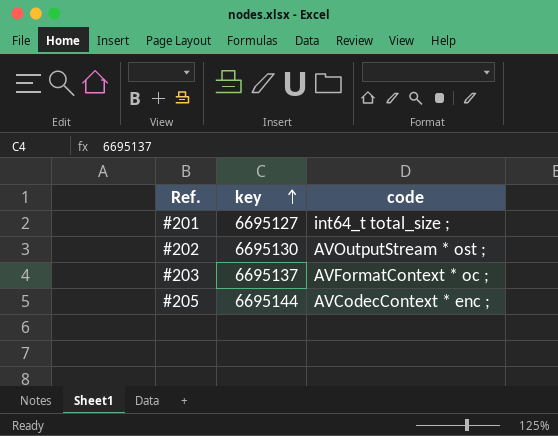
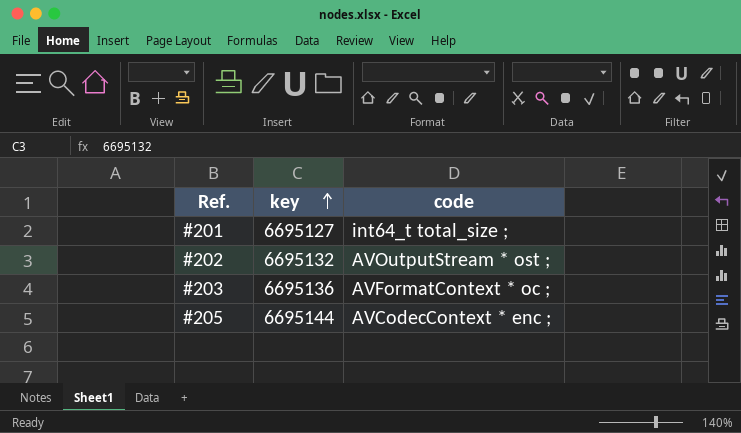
#202 | key: 6695130 -> 6695132
#203 | key: 6695137 -> 6695136

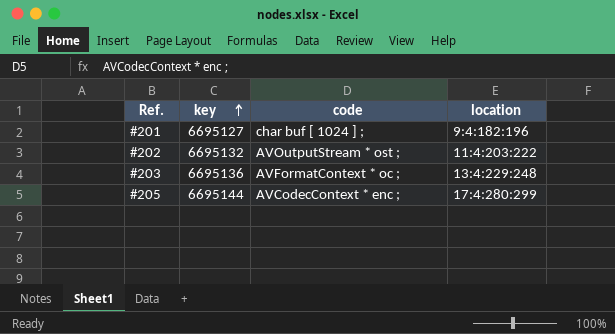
column location | position: none -> 4
#201 | code: int64_t total_size ; -> char buf [ 1024 ] ;

